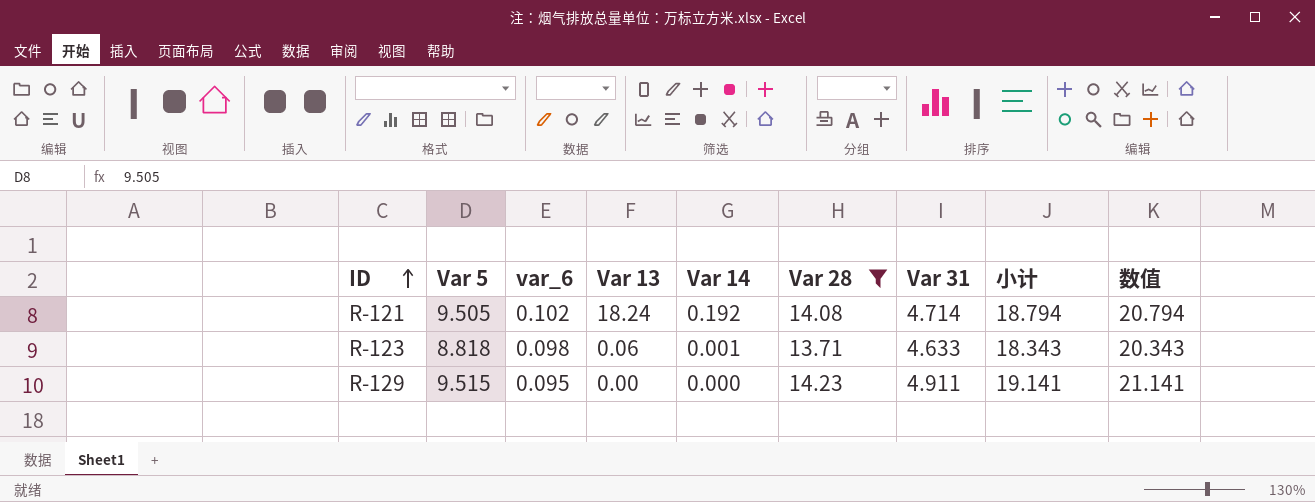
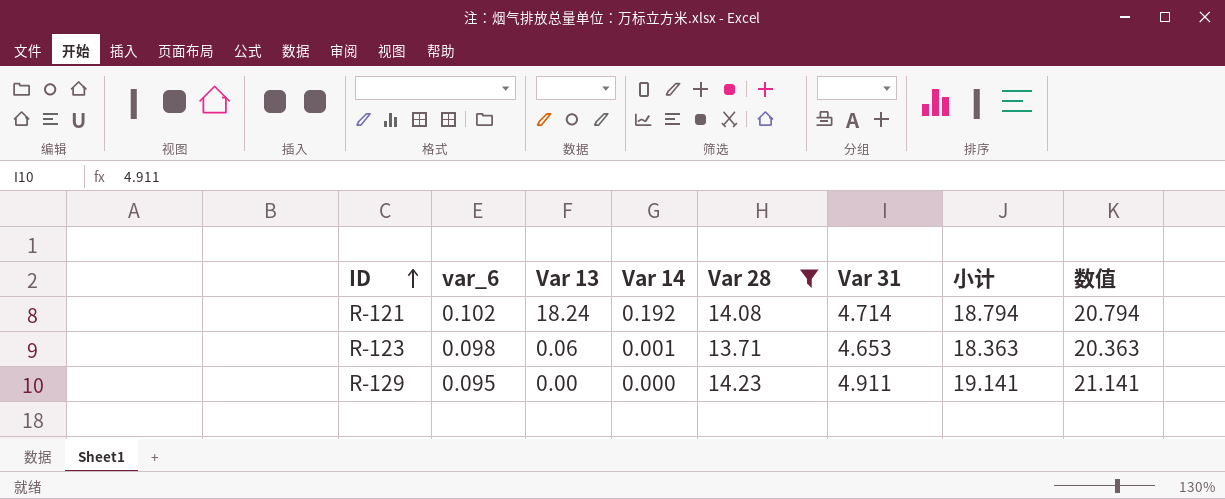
column Var 5 | position: 2 -> none
R-123 | Var 31: 4.633 -> 4.653
R-123 | 小计: 18.343 -> 18.363
R-123 | 数值: 20.343 -> 20.363

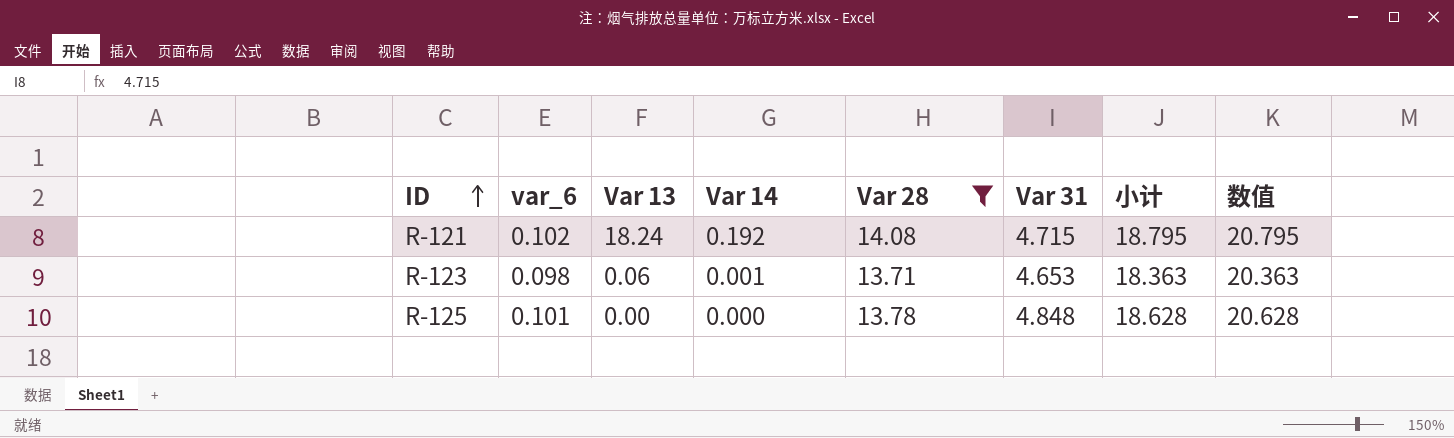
row R-129: 0.095 | 0.00 | 0.000 | 14.23 | 4.911 | 19.141 | 21.141 -> none
R-121 | Var 31: 4.714 -> 4.715
R-121 | 小计: 18.794 -> 18.795
R-121 | 数值: 20.794 -> 20.795
row R-125: none -> 0.101 | 0.00 | 0.000 | 13.78 | 4.848 | 18.628 | 20.628

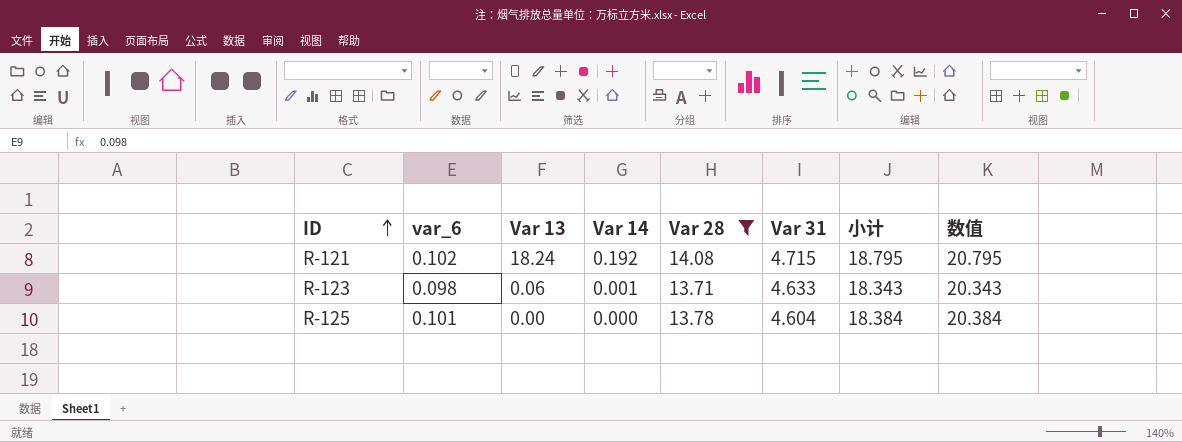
R-123 | Var 31: 4.653 -> 4.633
R-123 | 小计: 18.363 -> 18.343
R-123 | 数值: 20.363 -> 20.343
R-125 | Var 31: 4.848 -> 4.604
R-125 | 小计: 18.628 -> 18.384
R-125 | 数值: 20.628 -> 20.384

